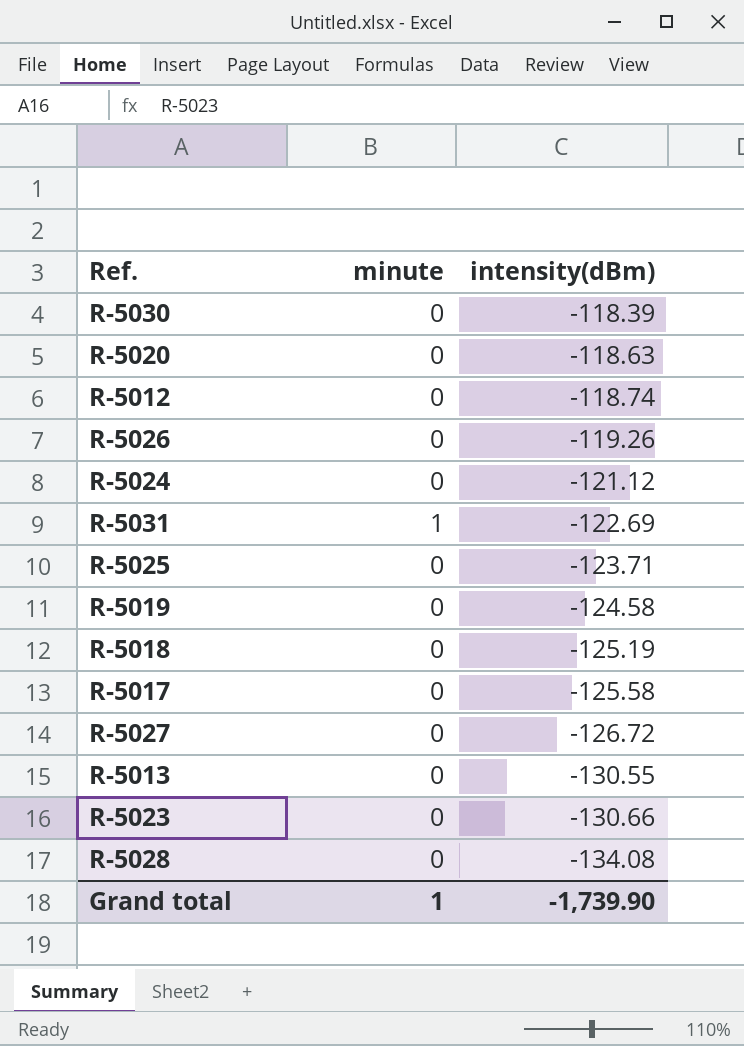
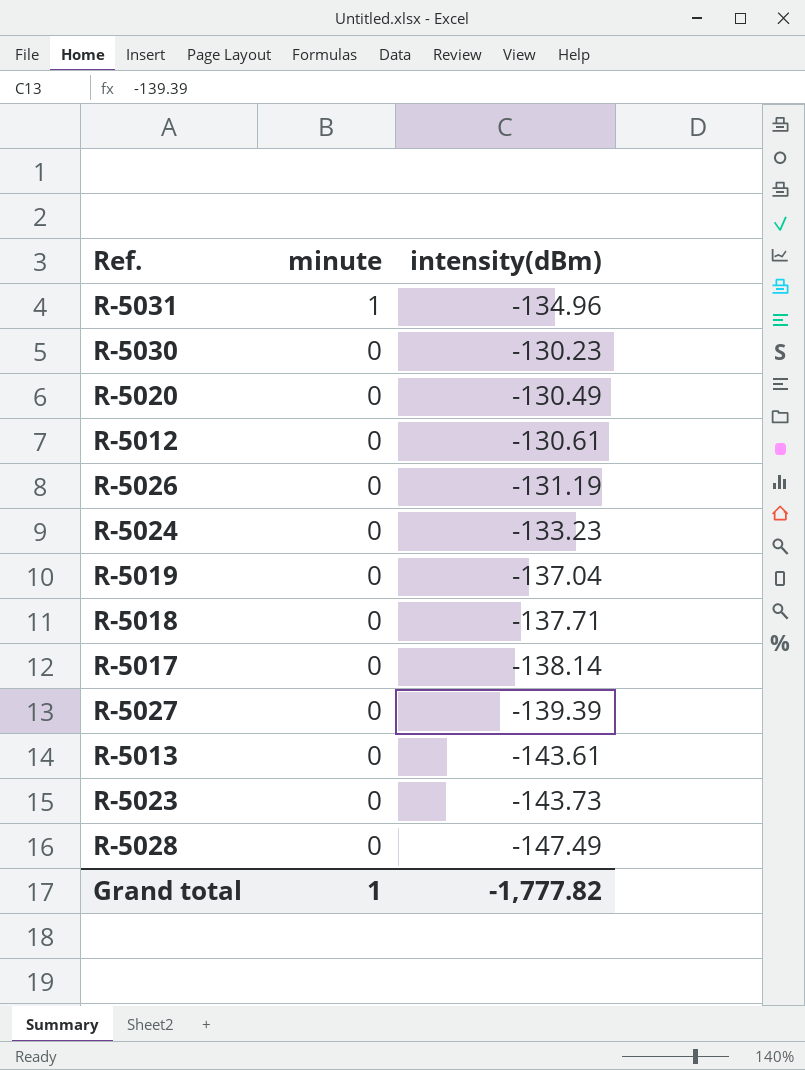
row order: intensity(dBm) descending -> minute descending
row R-5025: 0 | -123.71 -> none
R-5031 | intensity(dBm): -122.69 -> -134.96
R-5030 | intensity(dBm): -118.39 -> -130.23
R-5020 | intensity(dBm): -118.63 -> -130.49
R-5012 | intensity(dBm): -118.74 -> -130.61
R-5026 | intensity(dBm): -119.26 -> -131.19
R-5024 | intensity(dBm): -121.12 -> -133.23
R-5019 | intensity(dBm): -124.58 -> -137.04
R-5018 | intensity(dBm): -125.19 -> -137.71
R-5017 | intensity(dBm): -125.58 -> -138.14
R-5027 | intensity(dBm): -126.72 -> -139.39
R-5013 | intensity(dBm): -130.55 -> -143.61
R-5023 | intensity(dBm): -130.66 -> -143.73
R-5028 | intensity(dBm): -134.08 -> -147.49
Grand total | intensity(dBm): -1,739.90 -> -1,777.82

